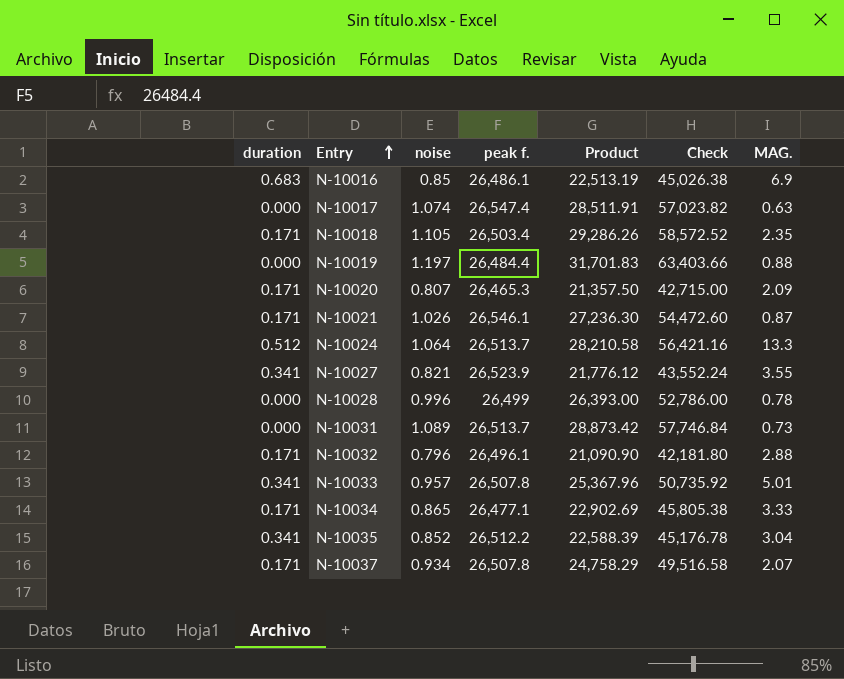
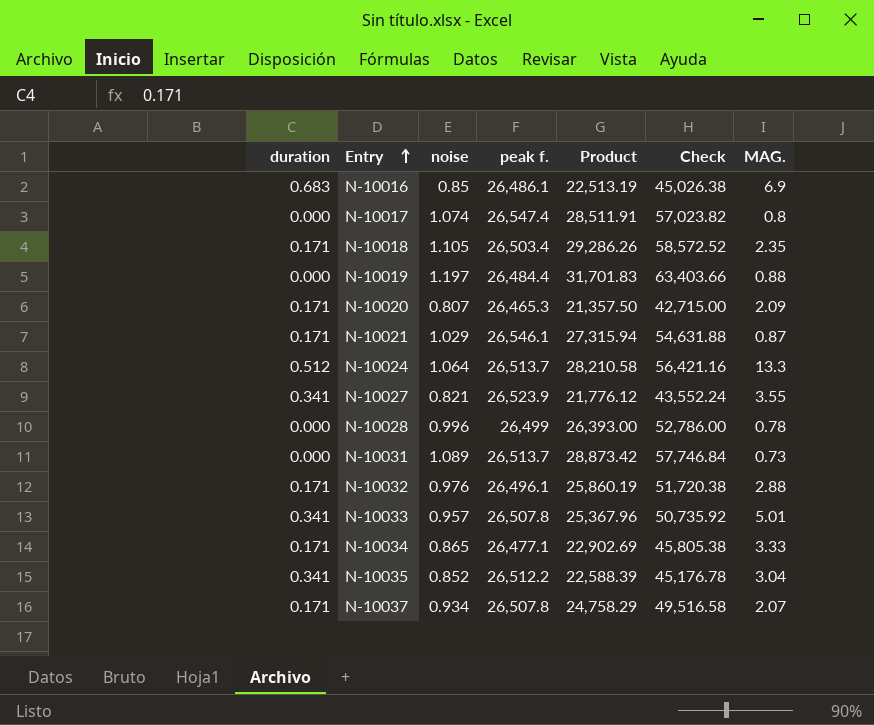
N-10017 | MAG.: 0.63 -> 0.8
N-10021 | noise: 1.026 -> 1.029
N-10021 | Product: 27,236.30 -> 27,315.94
N-10021 | Check: 54,472.60 -> 54,631.88
N-10032 | noise: 0.796 -> 0.976
N-10032 | Product: 21,090.90 -> 25,860.19
N-10032 | Check: 42,181.80 -> 51,720.38

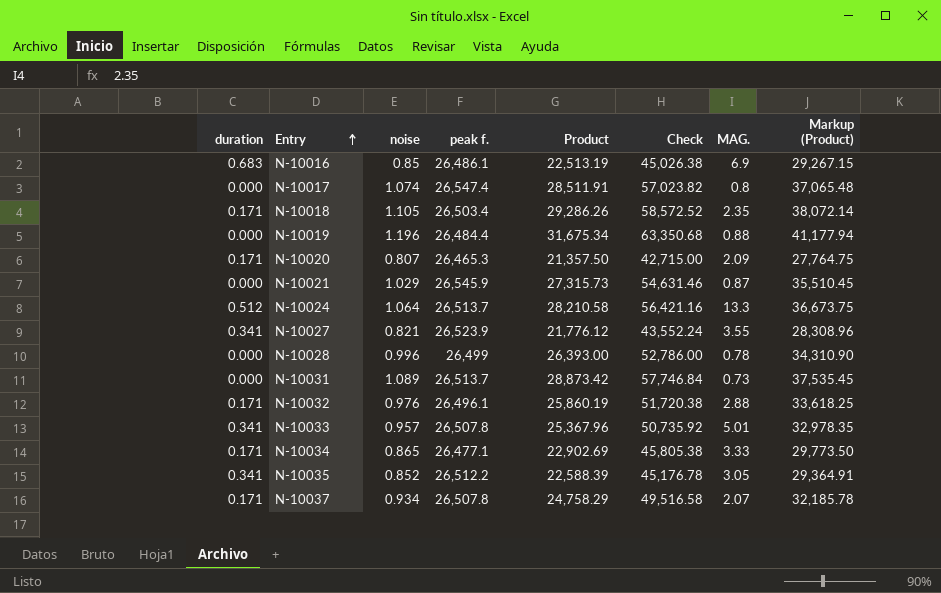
column Markup (Product) | formula: none -> [Product] * 1.3
N-10019 | noise: 1.197 -> 1.196
N-10019 | Product: 31,701.83 -> 31,675.34
N-10019 | Check: 63,403.66 -> 63,350.68
N-10021 | duration: 0.171 -> 0.000
N-10021 | peak f.: 26,546.1 -> 26,545.9
N-10021 | Product: 27,315.94 -> 27,315.73
N-10021 | Check: 54,631.88 -> 54,631.46
N-10035 | MAG.: 3.04 -> 3.05

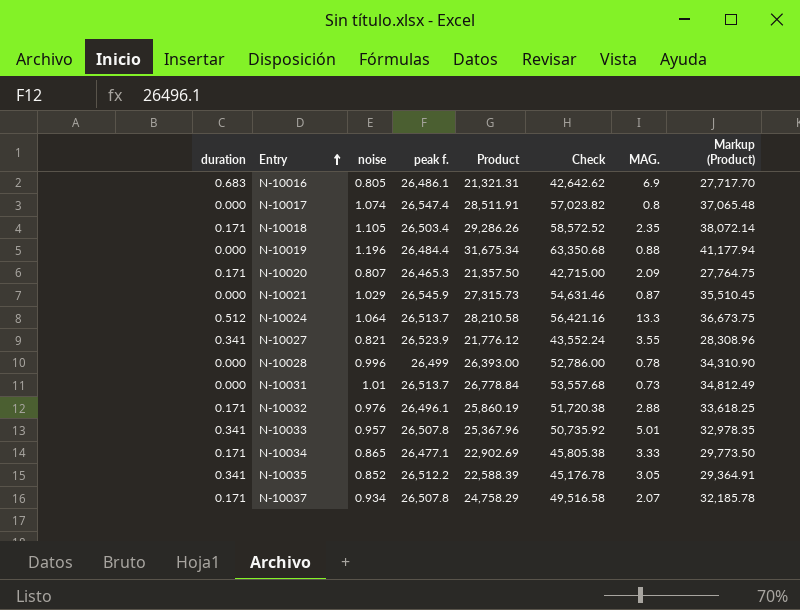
N-10016 | noise: 0.85 -> 0.805
N-10016 | Product: 22,513.19 -> 21,321.31
N-10016 | Check: 45,026.38 -> 42,642.62
N-10016 | Markup (Product): 29,267.15 -> 27,717.70
N-10031 | noise: 1.089 -> 1.01
N-10031 | Product: 28,873.42 -> 26,778.84
N-10031 | Check: 57,746.84 -> 53,557.68
N-10031 | Markup (Product): 37,535.45 -> 34,812.49

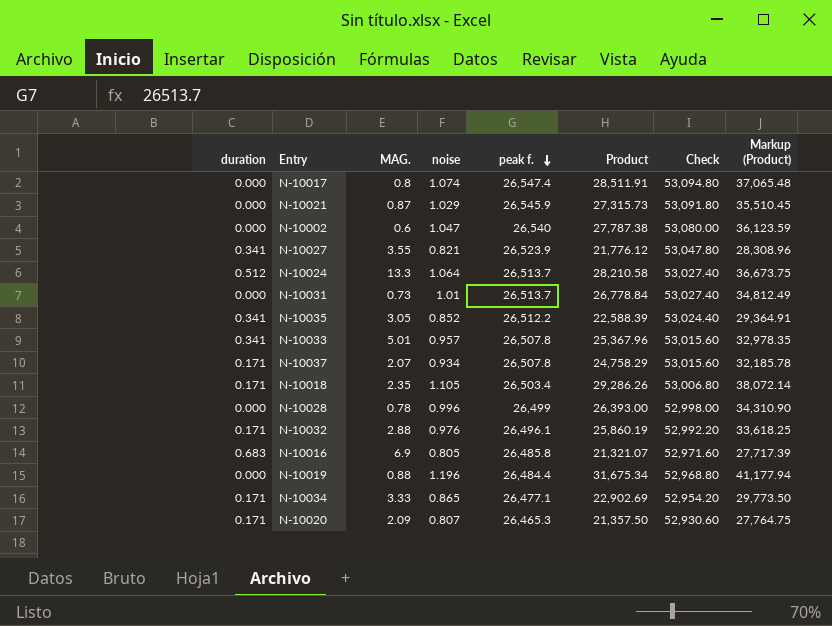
row order: Entry ascending -> peak f. descending
column MAG. | position: 7 -> 3
column Check | formula: [Product] * 2 -> [peak f.] * 2
row N-10002: none -> 0.000 | 0.6 | 1.047 | 26,540 | 27,787.38 | 53,080.00 | 36,123.59
N-10016 | peak f.: 26,486.1 -> 26,485.8
N-10016 | Product: 21,321.31 -> 21,321.07
N-10016 | Markup (Product): 27,717.70 -> 27,717.39

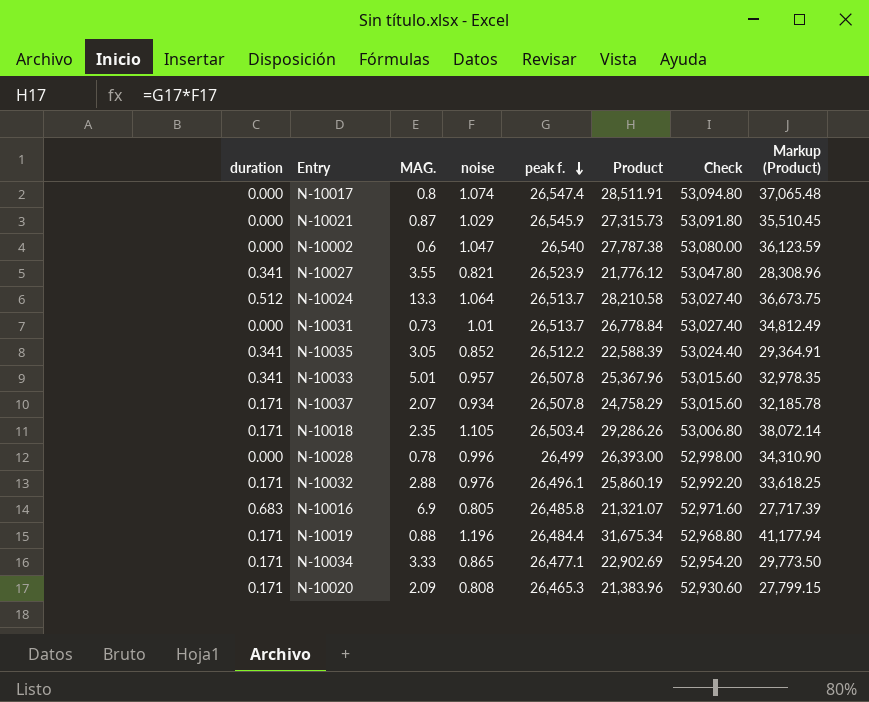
N-10019 | duration: 0.000 -> 0.171
N-10020 | noise: 0.807 -> 0.808
N-10020 | Product: 21,357.50 -> 21,383.96
N-10020 | Markup (Product): 27,764.75 -> 27,799.15

